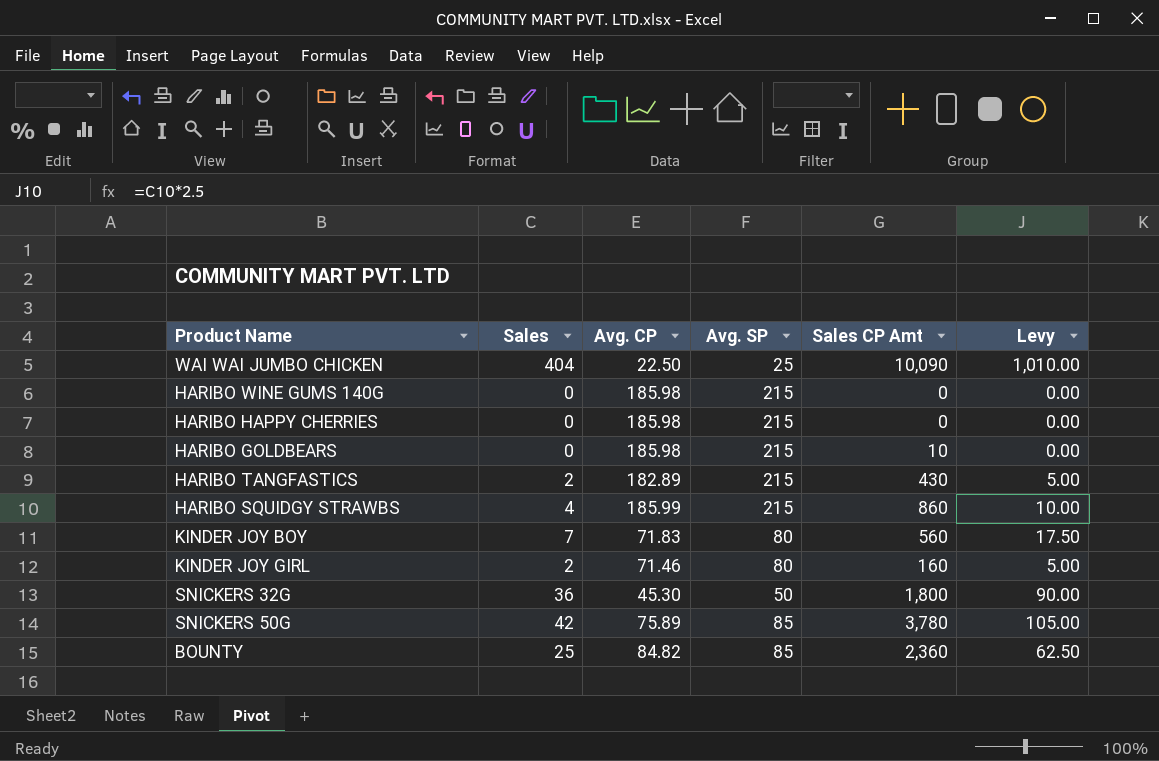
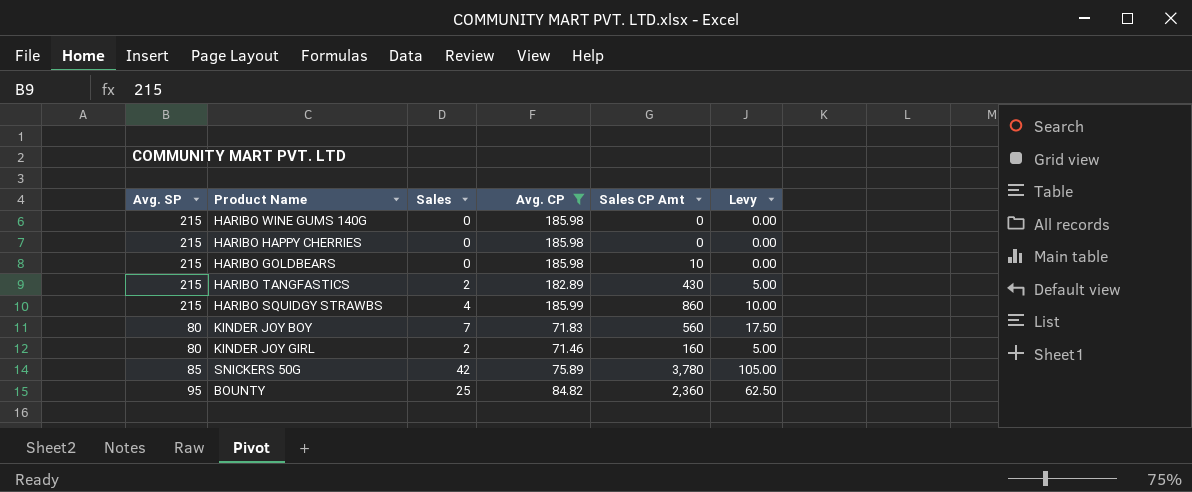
filter: none -> Avg. CP >= 71.46
column Avg. SP | position: 4 -> 1
BOUNTY | Avg. SP: 85 -> 95

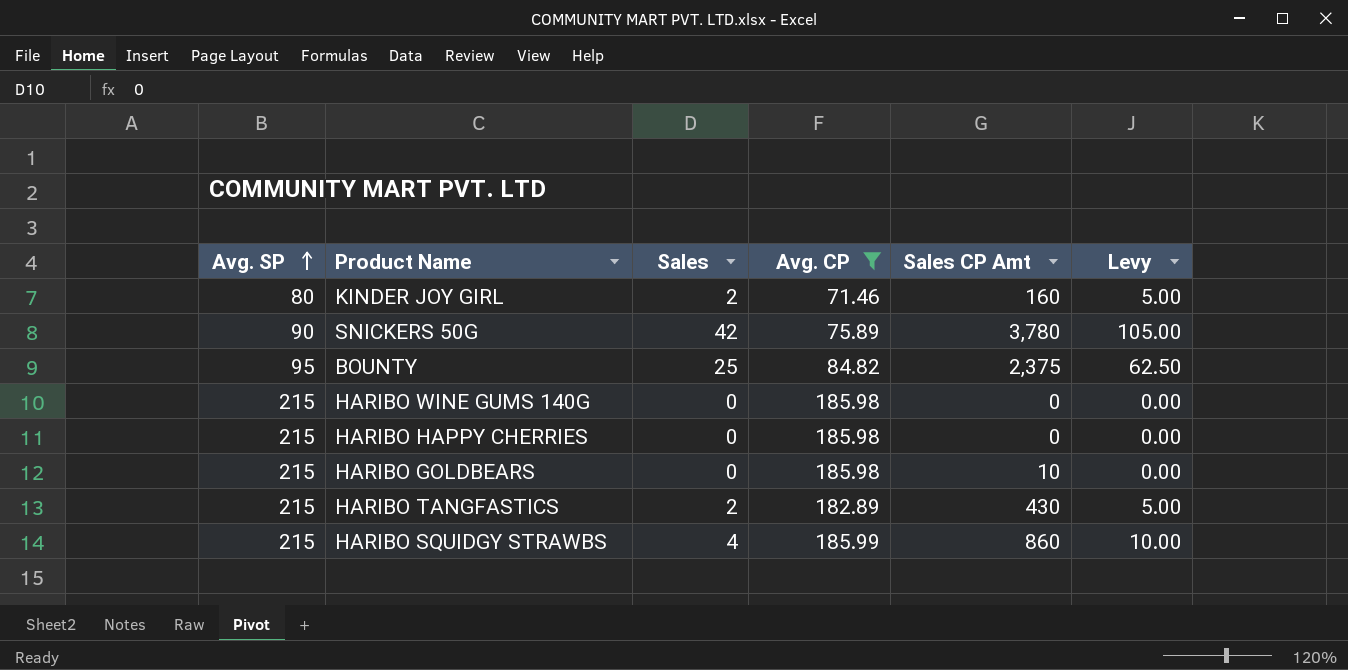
row order: none -> Avg. SP ascending
row KINDER JOY BOY: 80 | 7 | 71.83 | 560 | 17.50 -> none
SNICKERS 50G | Avg. SP: 85 -> 90
BOUNTY | Sales CP Amt: 2,360 -> 2,375

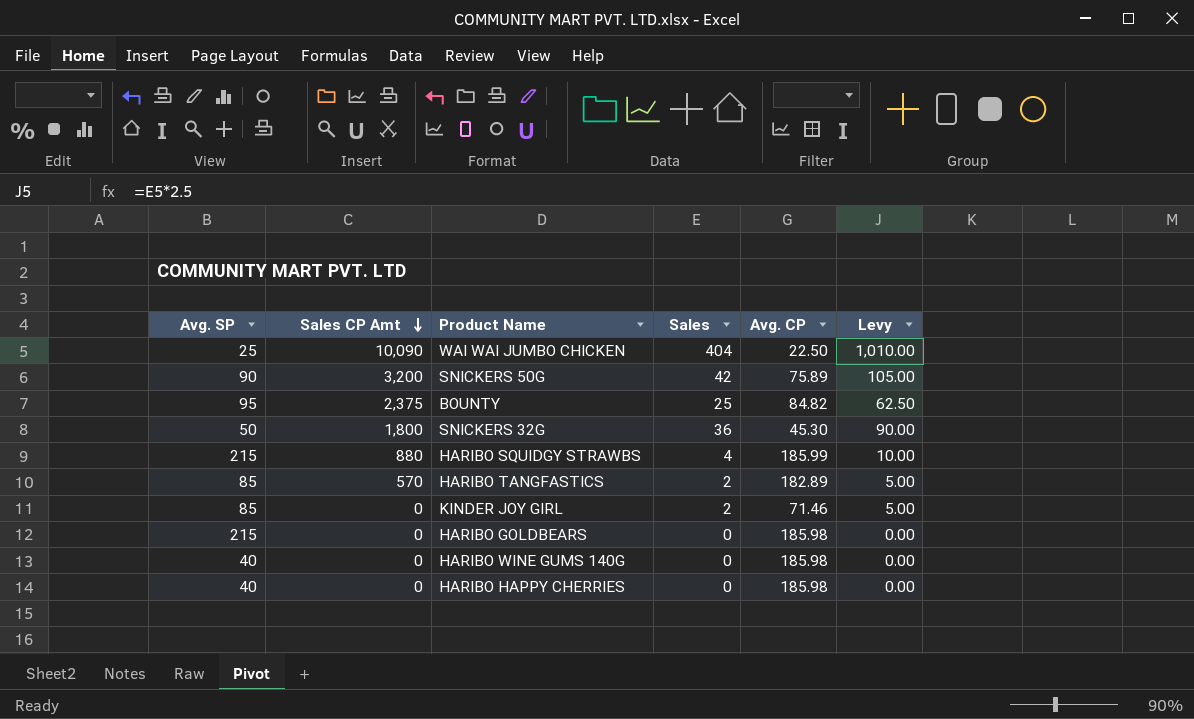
filter: Avg. CP >= 71.46 -> none
row order: Avg. SP ascending -> Sales CP Amt descending
column Sales CP Amt | position: 5 -> 2
SNICKERS 50G | Sales CP Amt: 3,780 -> 3,200
HARIBO SQUIDGY STRAWBS | Sales CP Amt: 860 -> 880
HARIBO TANGFASTICS | Avg. SP: 215 -> 85
HARIBO TANGFASTICS | Sales CP Amt: 430 -> 570
KINDER JOY GIRL | Avg. SP: 80 -> 85
KINDER JOY GIRL | Sales CP Amt: 160 -> 0
HARIBO GOLDBEARS | Sales CP Amt: 10 -> 0
HARIBO WINE GUMS 140G | Avg. SP: 215 -> 40
HARIBO HAPPY CHERRIES | Avg. SP: 215 -> 40

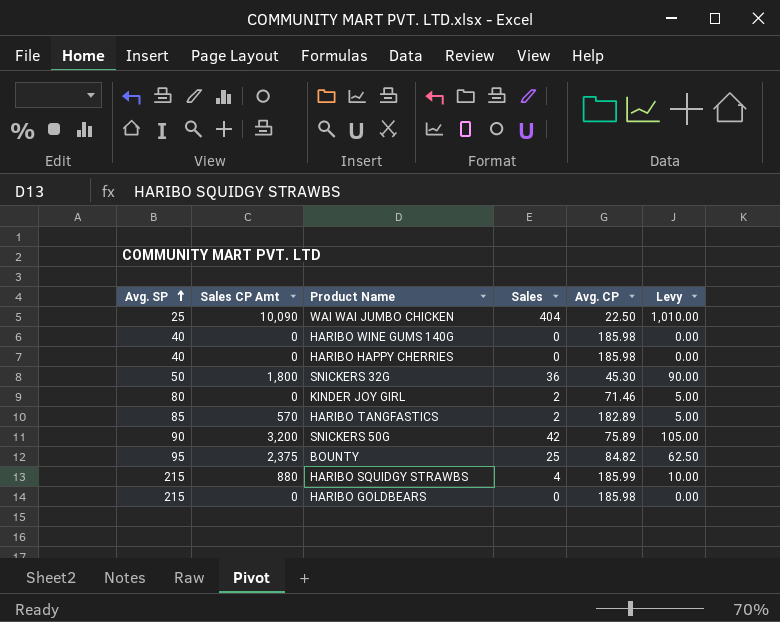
row order: Sales CP Amt descending -> Avg. SP ascending
KINDER JOY GIRL | Avg. SP: 85 -> 80

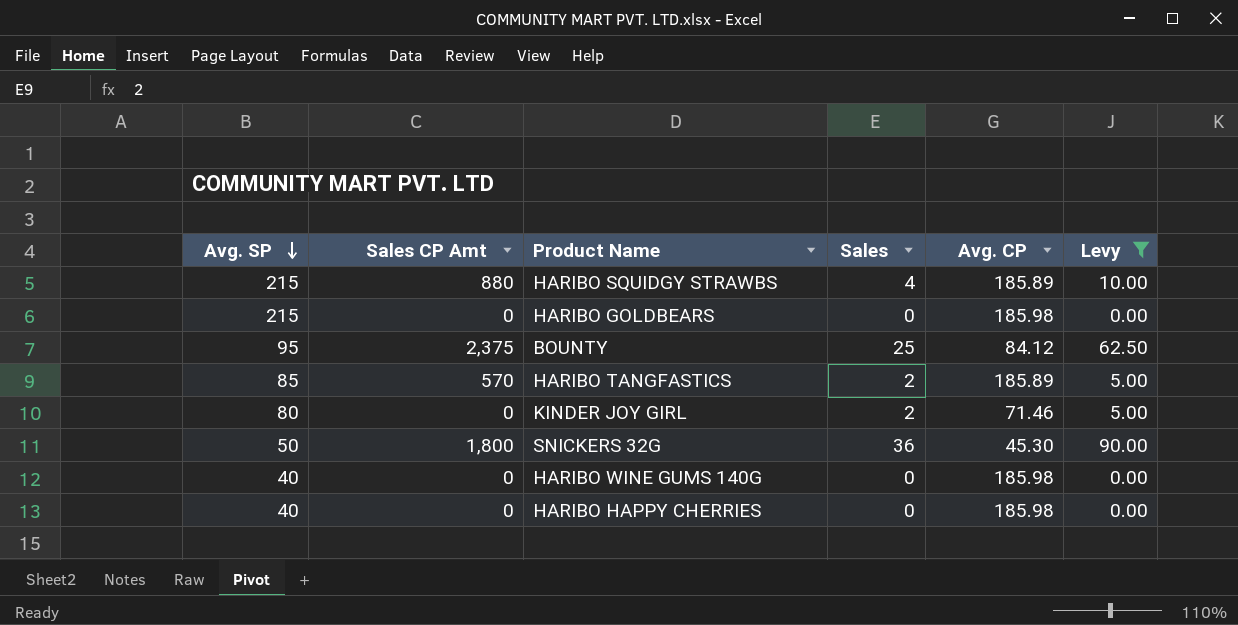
filter: none -> Levy <= 90.00
row order: Avg. SP ascending -> Avg. SP descending
HARIBO SQUIDGY STRAWBS | Avg. CP: 185.99 -> 185.89
BOUNTY | Avg. CP: 84.82 -> 84.12
HARIBO TANGFASTICS | Avg. CP: 182.89 -> 185.89

